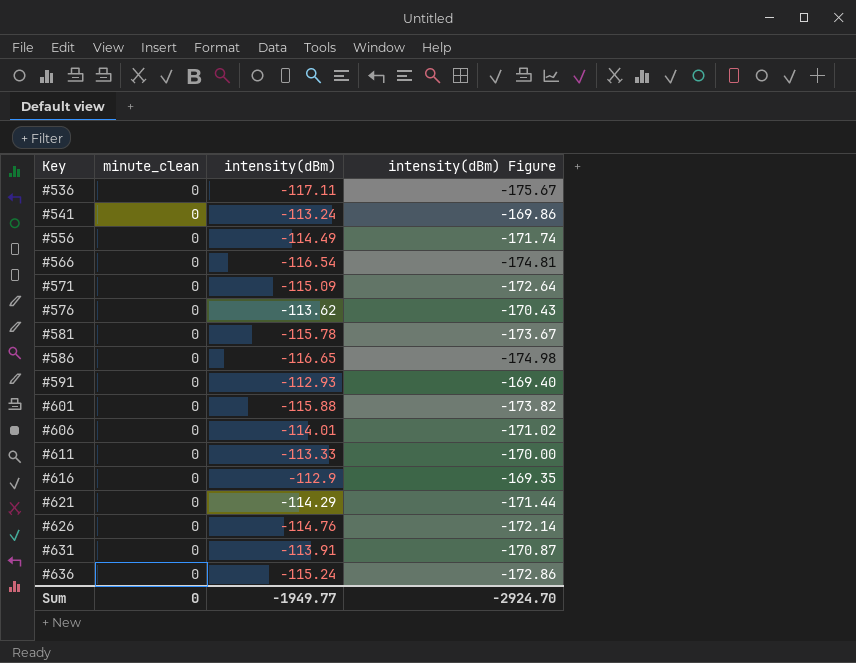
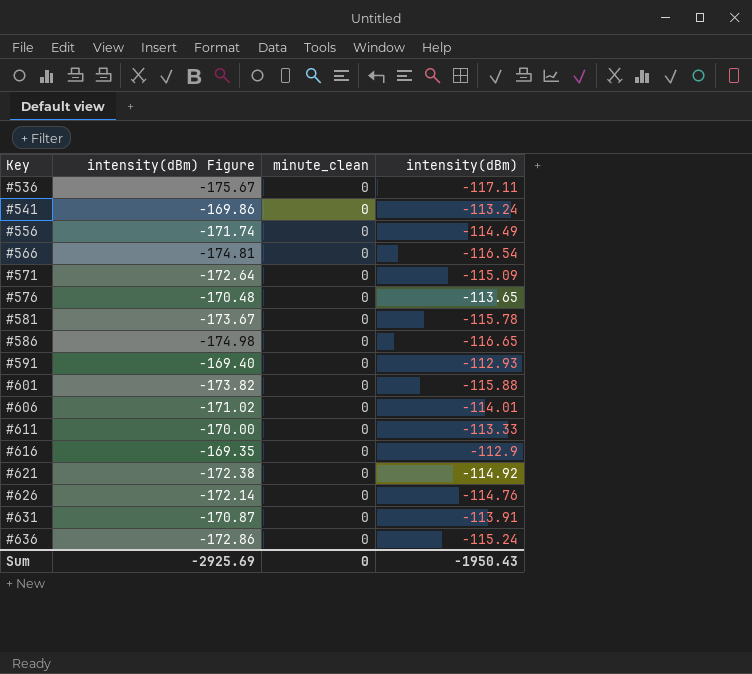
column intensity(dBm) Figure | position: 4 -> 2
#576 | intensity(dBm) Figure: -170.43 -> -170.48
#576 | intensity(dBm): -113.62 -> -113.65
#621 | intensity(dBm) Figure: -171.44 -> -172.38
#621 | intensity(dBm): -114.29 -> -114.92
Sum | intensity(dBm) Figure: -2924.70 -> -2925.69
Sum | intensity(dBm): -1949.77 -> -1950.43

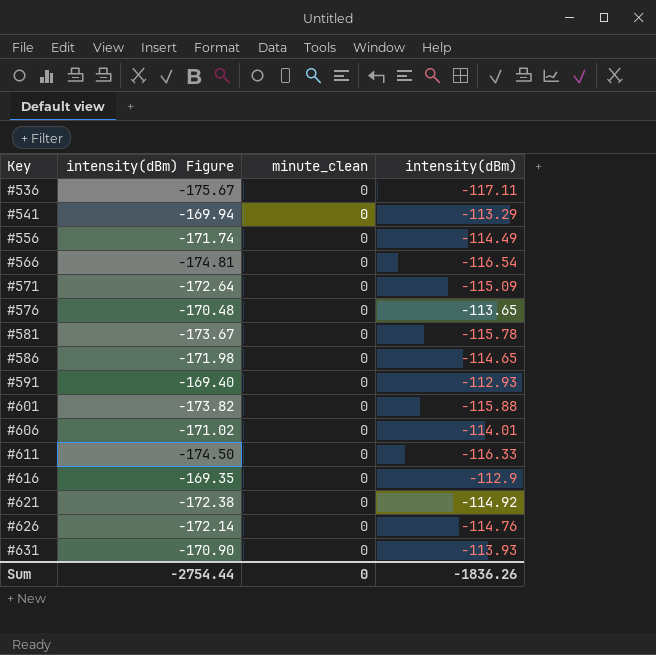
row #636: -172.86 | 0 | -115.24 -> none
#541 | intensity(dBm) Figure: -169.86 -> -169.94
#541 | intensity(dBm): -113.24 -> -113.29
#586 | intensity(dBm) Figure: -174.98 -> -171.98
#586 | intensity(dBm): -116.65 -> -114.65
#611 | intensity(dBm) Figure: -170.00 -> -174.50
#611 | intensity(dBm): -113.33 -> -116.33
#631 | intensity(dBm) Figure: -170.87 -> -170.90
#631 | intensity(dBm): -113.91 -> -113.93
Sum | intensity(dBm) Figure: -2925.69 -> -2754.44
Sum | intensity(dBm): -1950.43 -> -1836.26

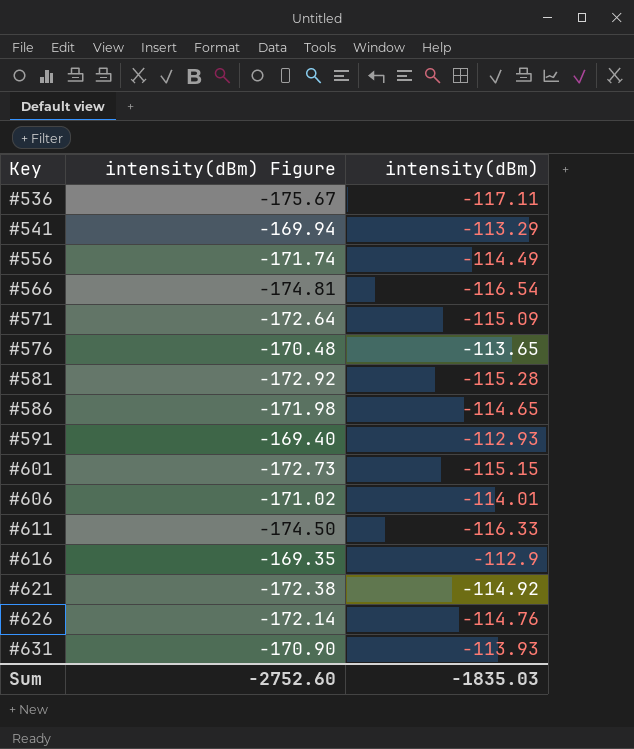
column minute_clean | position: 3 -> none
#581 | intensity(dBm) Figure: -173.67 -> -172.92
#581 | intensity(dBm): -115.78 -> -115.28
#601 | intensity(dBm) Figure: -173.82 -> -172.73
#601 | intensity(dBm): -115.88 -> -115.15
Sum | intensity(dBm) Figure: -2754.44 -> -2752.60
Sum | intensity(dBm): -1836.26 -> -1835.03

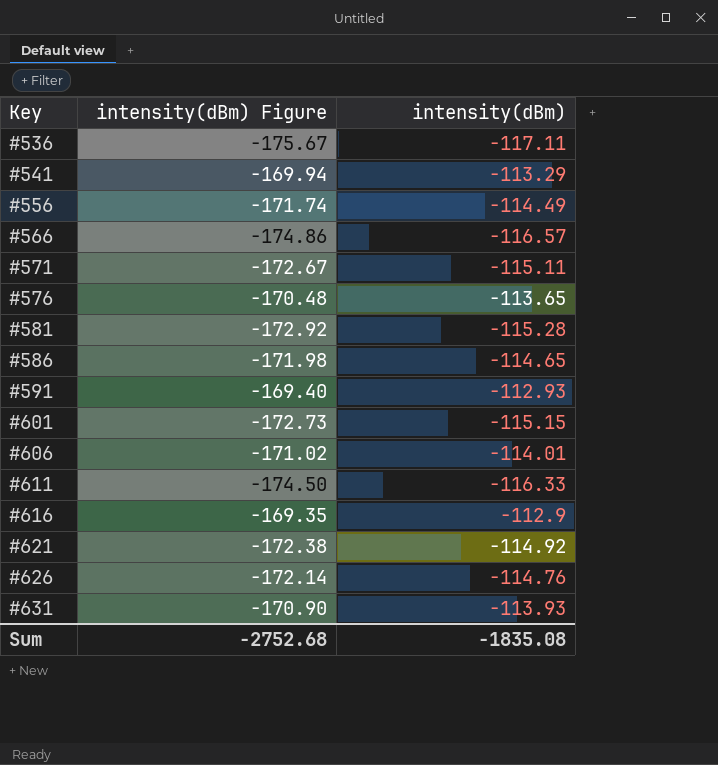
#566 | intensity(dBm) Figure: -174.81 -> -174.86
#566 | intensity(dBm): -116.54 -> -116.57
#571 | intensity(dBm) Figure: -172.64 -> -172.67
#571 | intensity(dBm): -115.09 -> -115.11
Sum | intensity(dBm) Figure: -2752.60 -> -2752.68
Sum | intensity(dBm): -1835.03 -> -1835.08

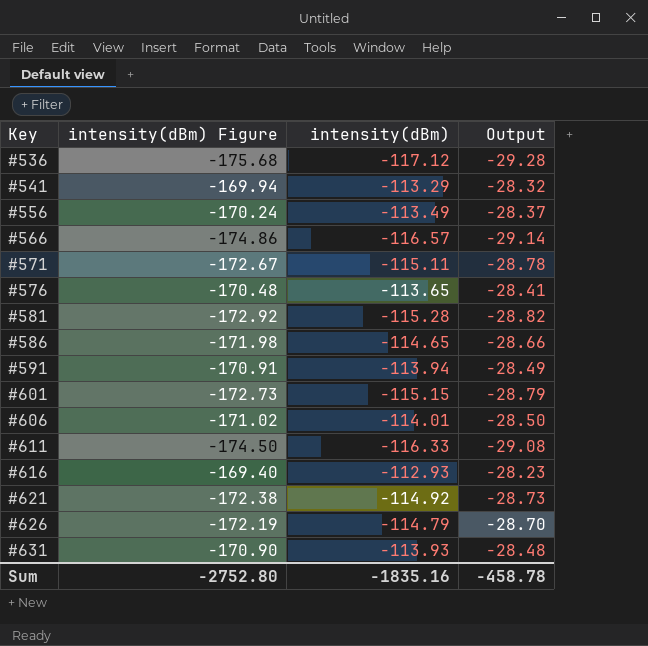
column Output | formula: none -> [intensity(dBm)] * 0.25
#536 | intensity(dBm) Figure: -175.67 -> -175.68
#536 | intensity(dBm): -117.11 -> -117.12
#556 | intensity(dBm) Figure: -171.74 -> -170.24
#556 | intensity(dBm): -114.49 -> -113.49
#591 | intensity(dBm) Figure: -169.40 -> -170.91
#591 | intensity(dBm): -112.93 -> -113.94
#616 | intensity(dBm) Figure: -169.35 -> -169.40
#616 | intensity(dBm): -112.9 -> -112.93
#626 | intensity(dBm) Figure: -172.14 -> -172.19
#626 | intensity(dBm): -114.76 -> -114.79
Sum | intensity(dBm) Figure: -2752.68 -> -2752.80
Sum | intensity(dBm): -1835.08 -> -1835.16

